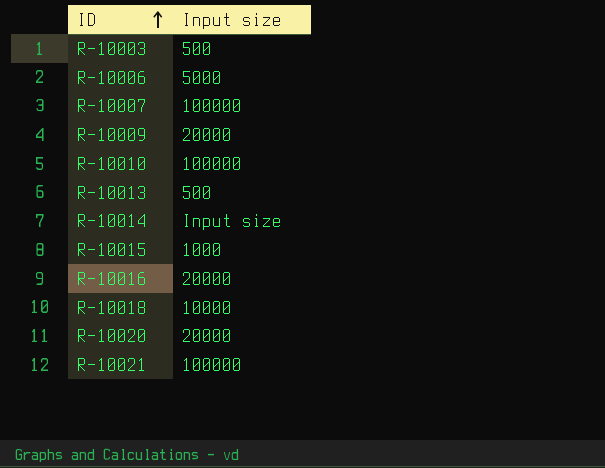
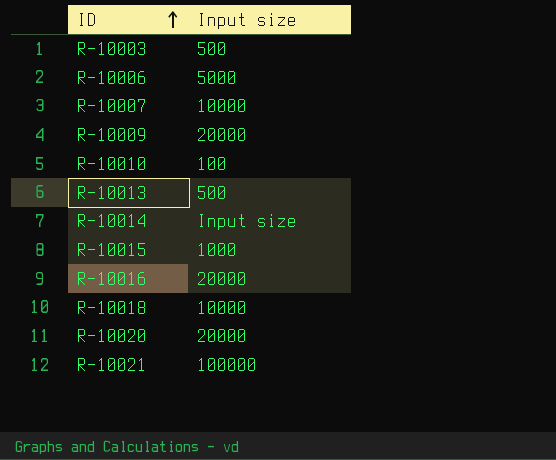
R-10007 | Input size: 100000 -> 10000
R-10010 | Input size: 100000 -> 100

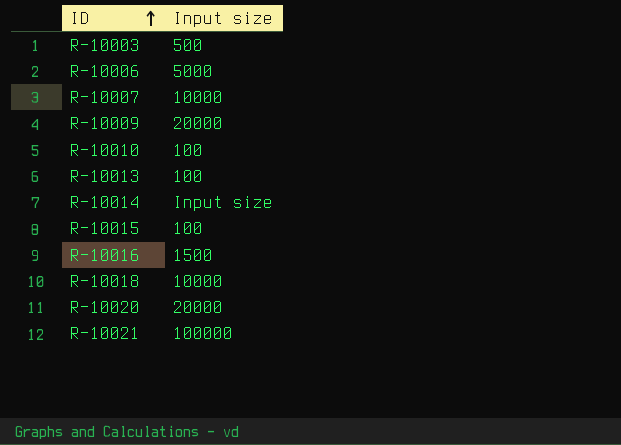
R-10013 | Input size: 500 -> 100
R-10015 | Input size: 1000 -> 100
R-10016 | Input size: 20000 -> 1500

